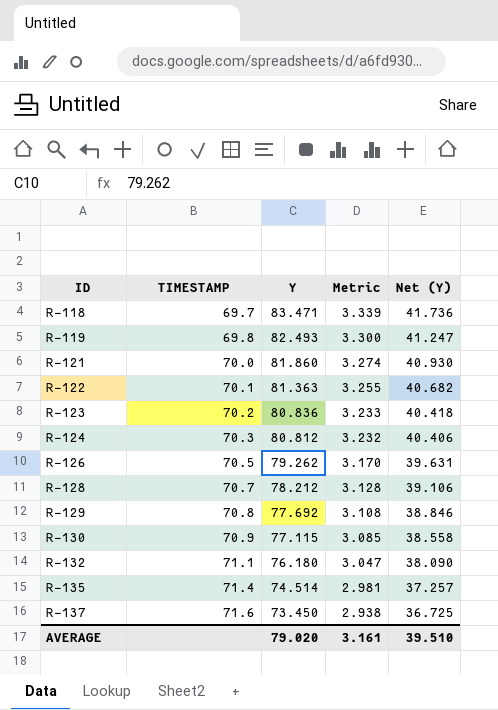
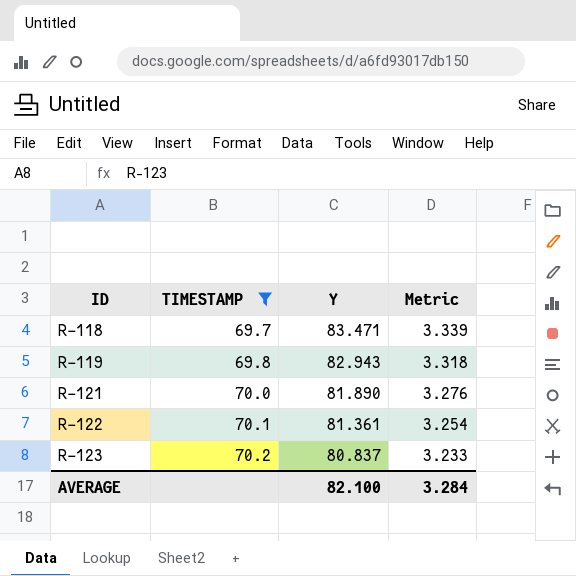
filter: none -> TIMESTAMP <= 70.2
column Net (Y) | formula: [Y] * 0.5 -> none
R-119 | Y: 82.493 -> 82.943
R-119 | Metric: 3.300 -> 3.318
R-121 | Y: 81.860 -> 81.890
R-121 | Metric: 3.274 -> 3.276
R-122 | Y: 81.363 -> 81.361
R-122 | Metric: 3.255 -> 3.254
R-123 | Y: 80.836 -> 80.837
AVERAGE | Y: 79.020 -> 82.100
AVERAGE | Metric: 3.161 -> 3.284

